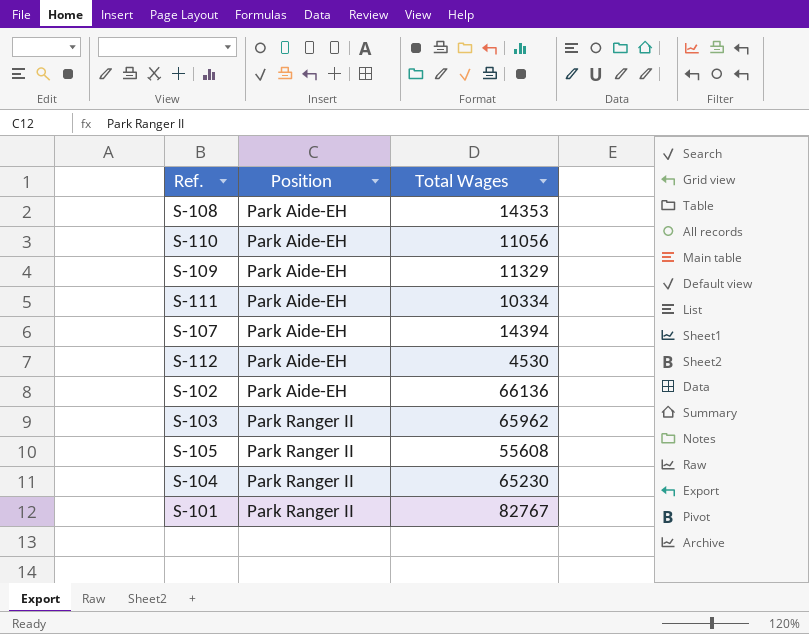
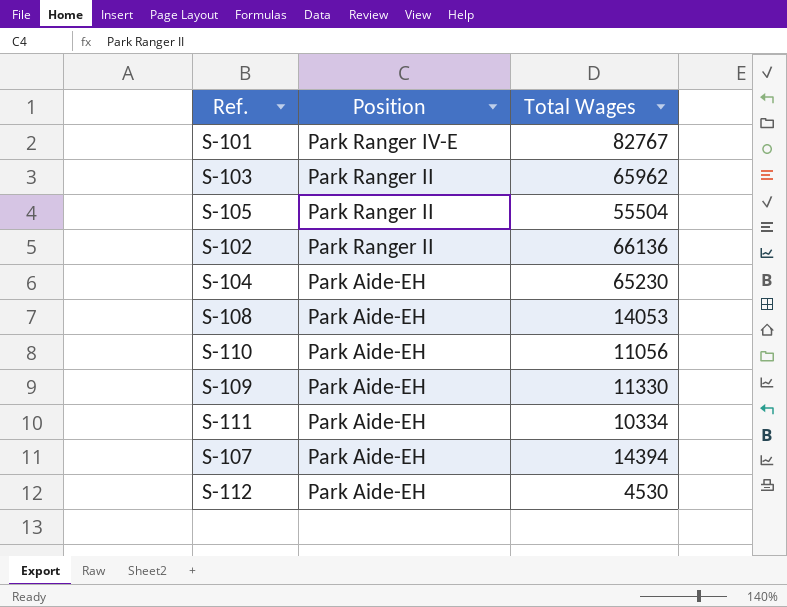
row order: Position ascending -> Position descending
S-101 | Position: Park Ranger II -> Park Ranger IV-E
S-105 | Total Wages: 55608 -> 55504
S-102 | Position: Park Aide-EH -> Park Ranger II
S-104 | Position: Park Ranger II -> Park Aide-EH
S-108 | Total Wages: 14353 -> 14053
S-109 | Total Wages: 11329 -> 11330

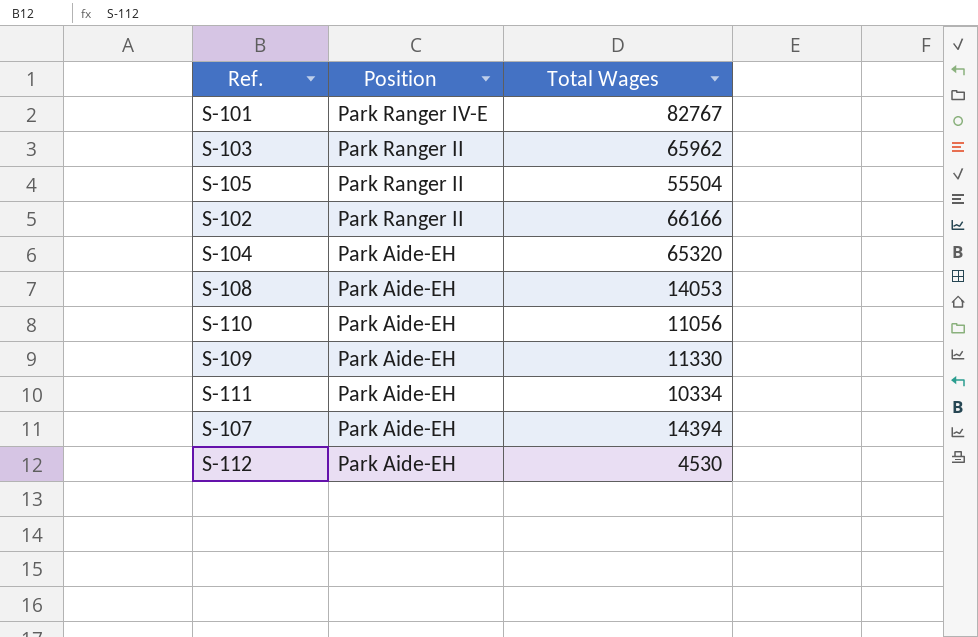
S-102 | Total Wages: 66136 -> 66166
S-104 | Total Wages: 65230 -> 65320

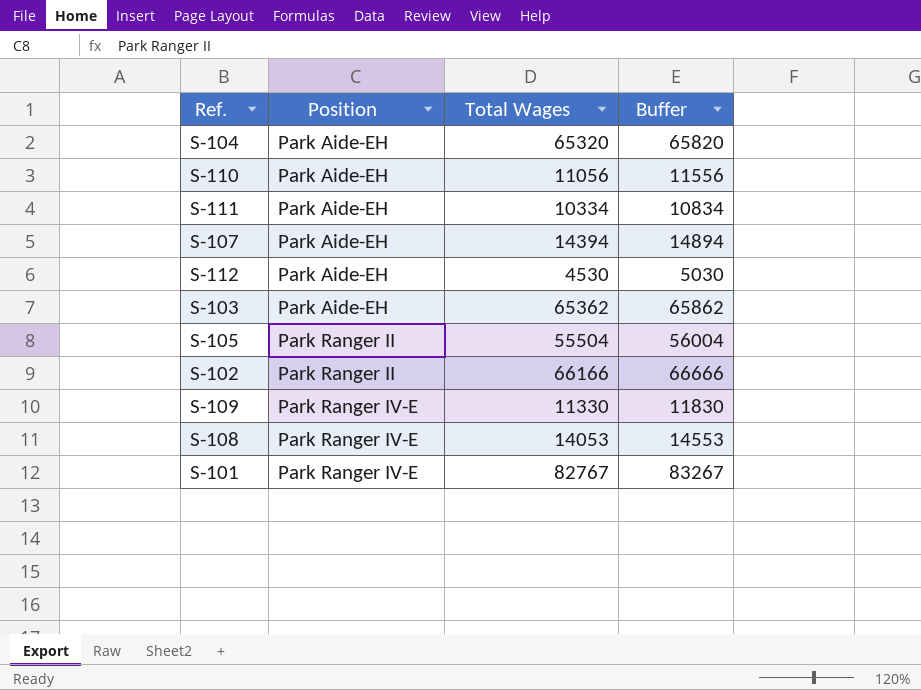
row order: Position descending -> Position ascending
column Buffer | formula: none -> [Total Wages] + 500
S-103 | Position: Park Ranger II -> Park Aide-EH
S-103 | Total Wages: 65962 -> 65362
S-109 | Position: Park Aide-EH -> Park Ranger IV-E
S-108 | Position: Park Aide-EH -> Park Ranger IV-E

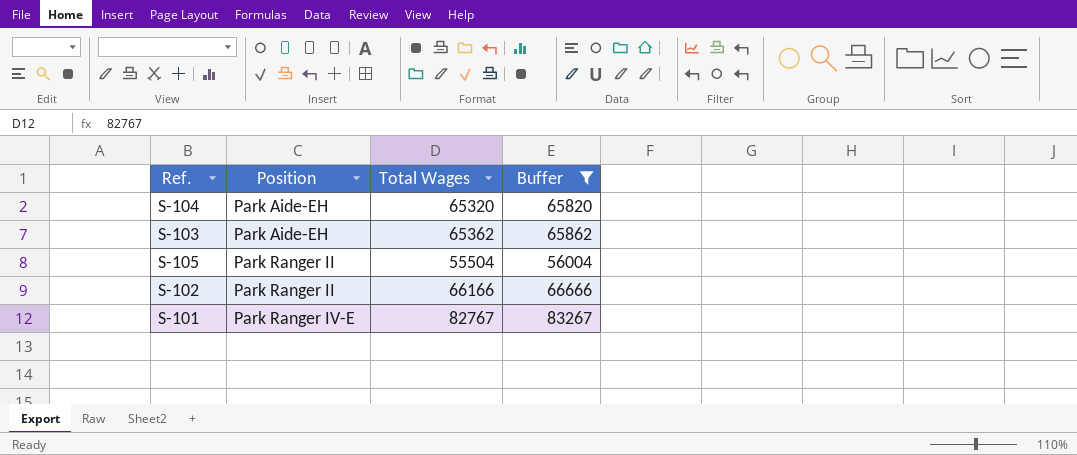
filter: none -> Buffer >= 56004

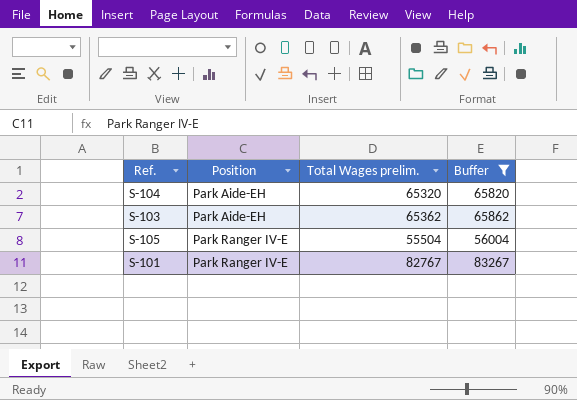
column name: Total Wages -> Total Wages prelim.
row S-102: Park Ranger II | 66166 | 66666 -> none
S-105 | Position: Park Ranger II -> Park Ranger IV-E

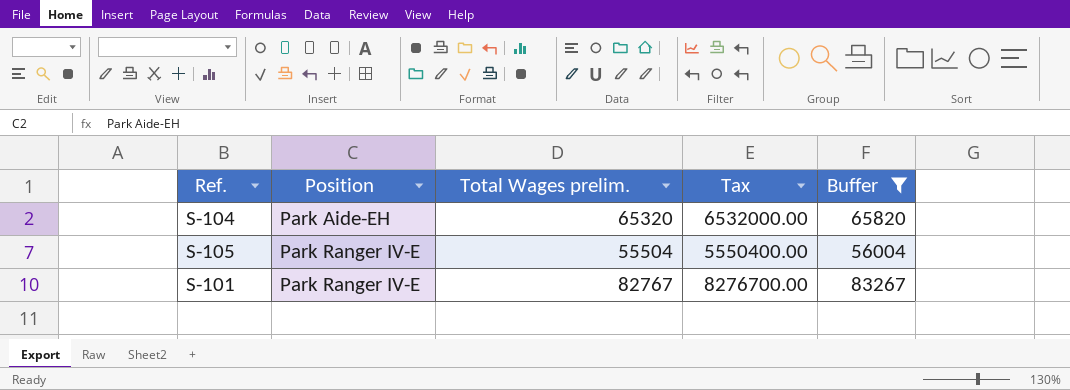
column Tax | formula: none -> [Total Wages prelim.] * 100
row S-103: Park Aide-EH | 65362 | 65862 -> none

